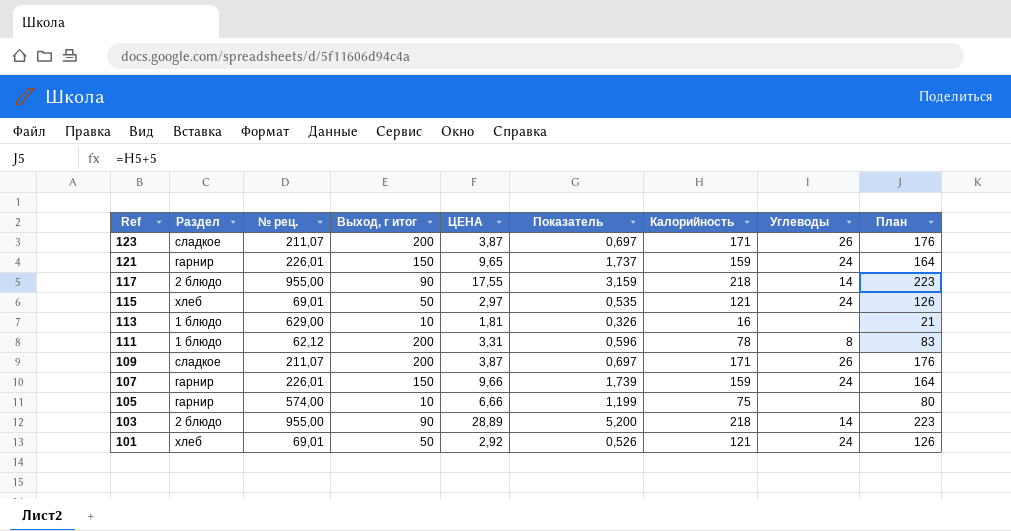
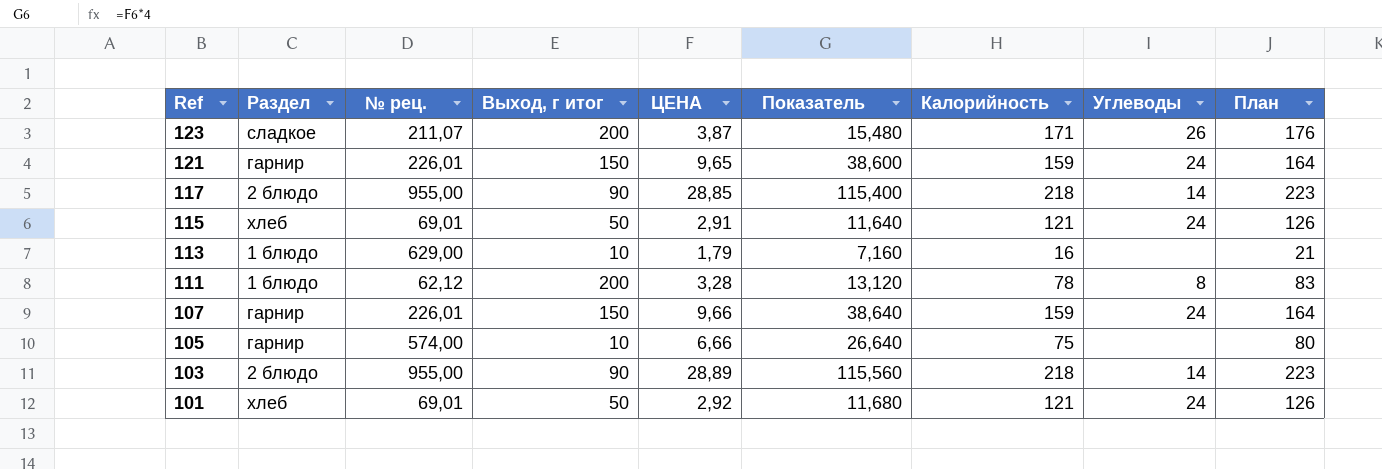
column Показатель | formula: [ЦЕНА] * 0,18 -> [ЦЕНА] * 4
row 109: сладкое | 211,07 | 200 | 3,87 | 0,697 | 171 | 26 | 176 -> none
117 | ЦЕНА: 17,55 -> 28,85
115 | ЦЕНА: 2,97 -> 2,91
113 | ЦЕНА: 1,81 -> 1,79
111 | ЦЕНА: 3,31 -> 3,28

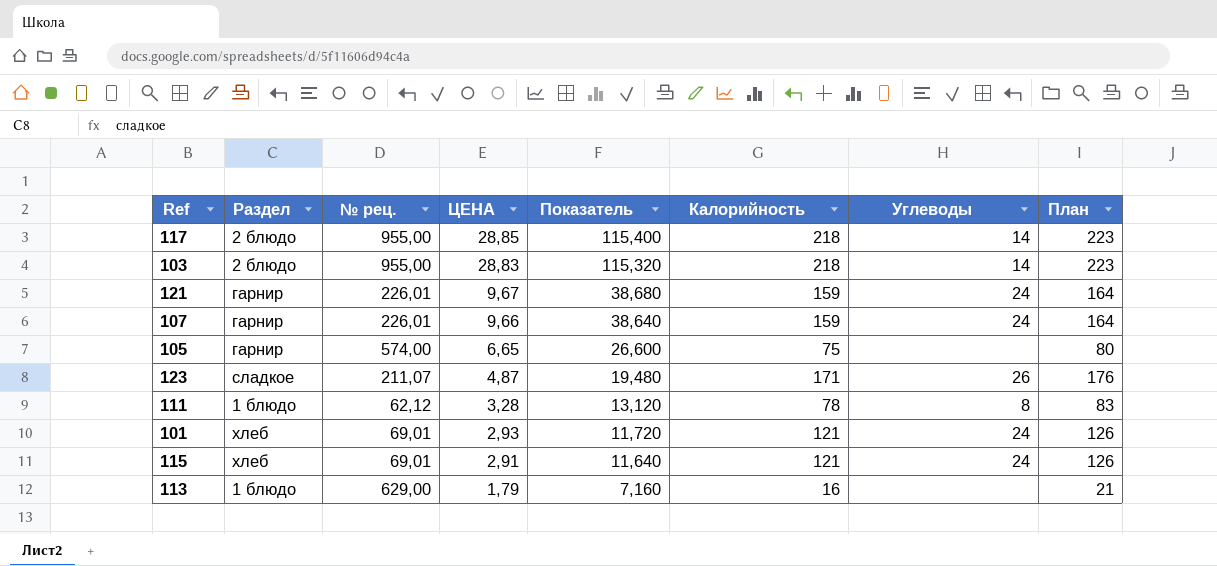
row order: Ref descending -> ЦЕНА descending
column Выход, г итог | position: 4 -> none
103 | ЦЕНА: 28,89 -> 28,83
103 | Показатель: 115,560 -> 115,320
121 | ЦЕНА: 9,65 -> 9,67
121 | Показатель: 38,600 -> 38,680
105 | ЦЕНА: 6,66 -> 6,65
105 | Показатель: 26,640 -> 26,600
123 | ЦЕНА: 3,87 -> 4,87
123 | Показатель: 15,480 -> 19,480
101 | ЦЕНА: 2,92 -> 2,93
101 | Показатель: 11,680 -> 11,720

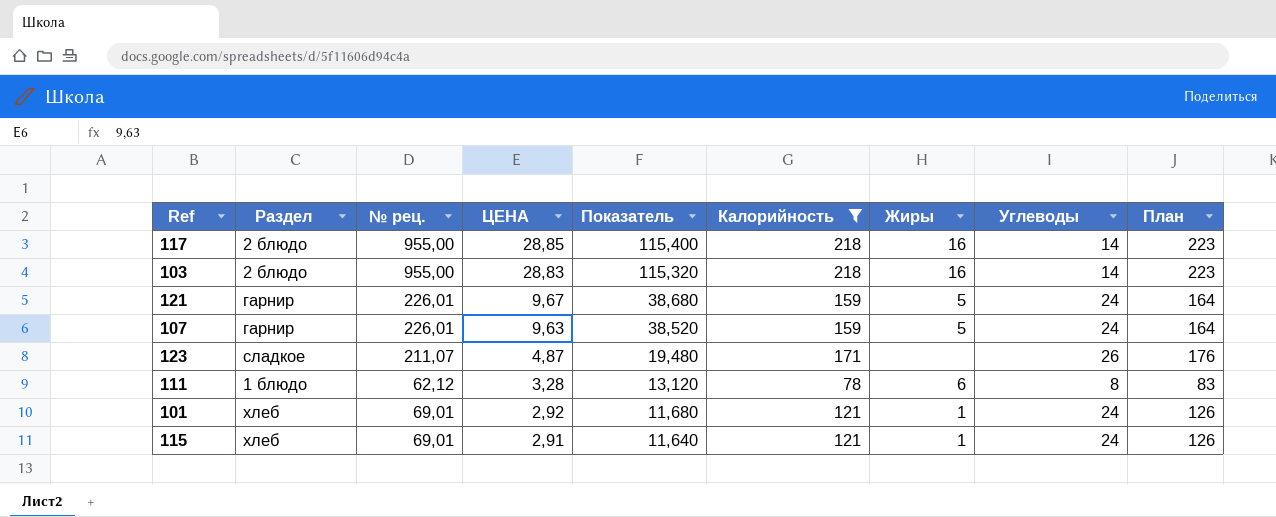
filter: none -> Калорийность >= 78
column Жиры | position: none -> 7
107 | ЦЕНА: 9,66 -> 9,63
107 | Показатель: 38,640 -> 38,520
101 | ЦЕНА: 2,93 -> 2,92
101 | Показатель: 11,720 -> 11,680

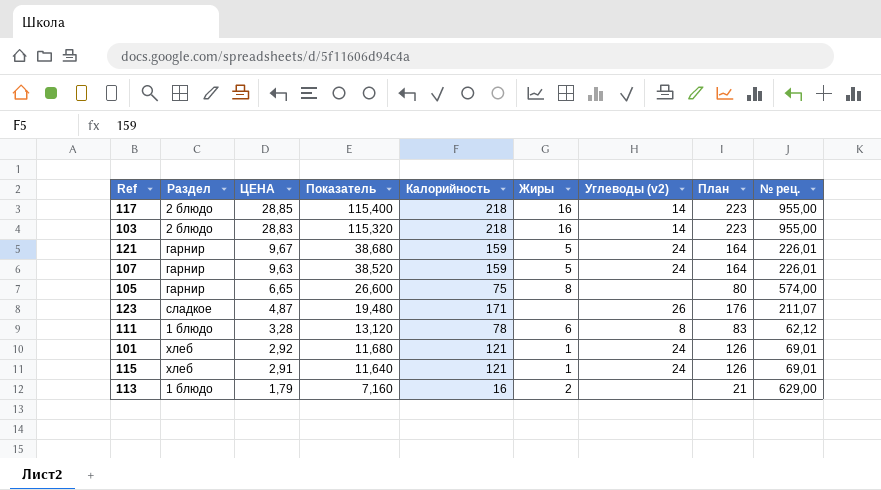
filter: Калорийность >= 78 -> none
column name: Углеводы -> Углеводы (v2)
column № рец. | position: 3 -> 9

